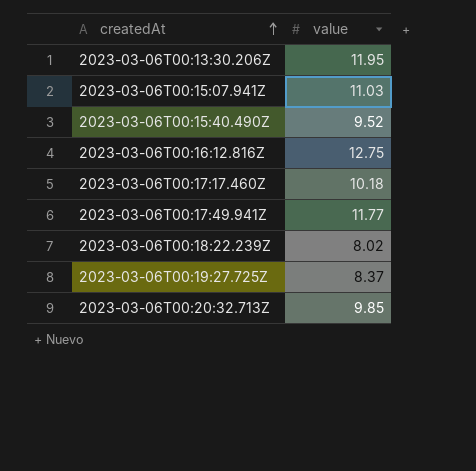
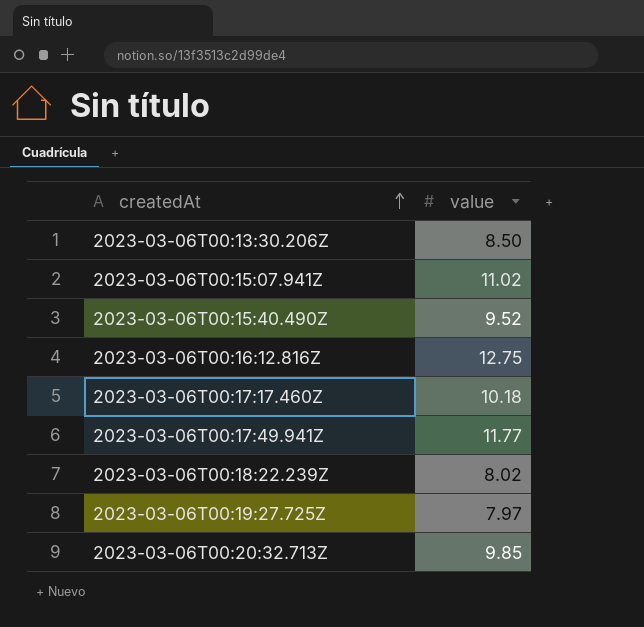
2023-03-06T00:13:30.206Z | value: 11.95 -> 8.50
2023-03-06T00:15:07.941Z | value: 11.03 -> 11.02
2023-03-06T00:19:27.725Z | value: 8.37 -> 7.97

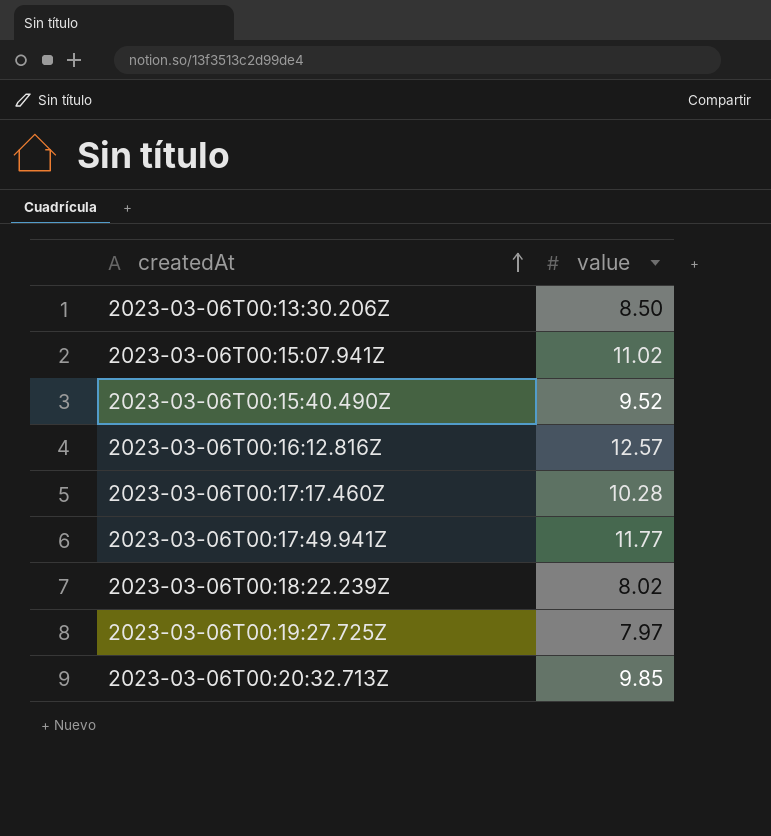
2023-03-06T00:16:12.816Z | value: 12.75 -> 12.57
2023-03-06T00:17:17.460Z | value: 10.18 -> 10.28

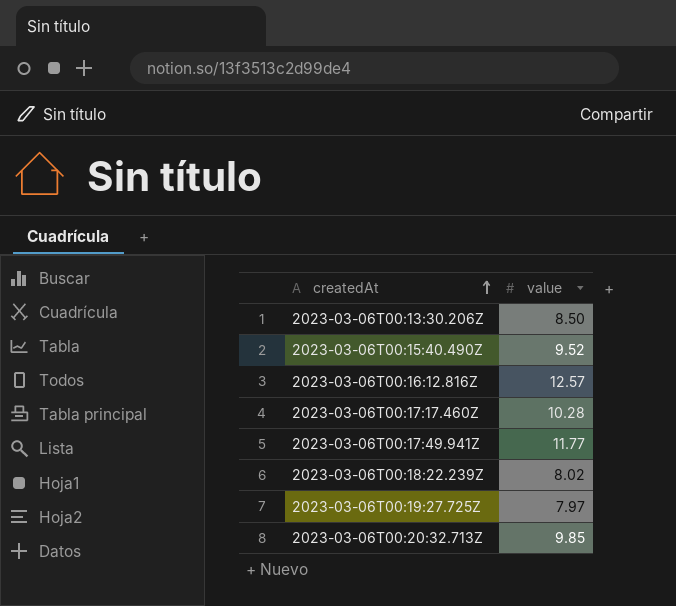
row 2023-03-06T00:15:07.941Z: 11.02 -> none

